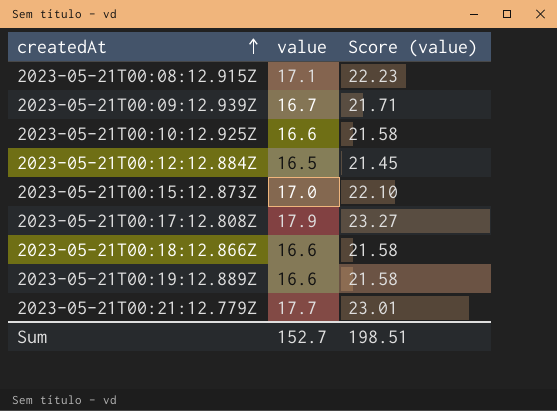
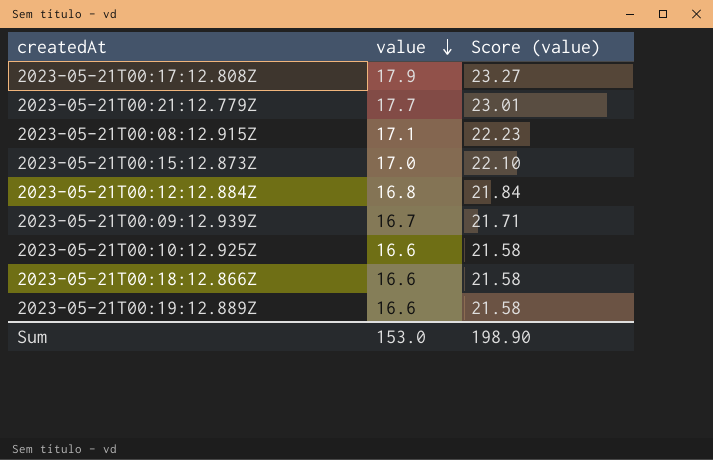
row order: createdAt ascending -> value descending
2023-05-21T00:12:12.884Z | value: 16.5 -> 16.8
2023-05-21T00:12:12.884Z | Score (value): 21.45 -> 21.84
Sum | value: 152.7 -> 153.0
Sum | Score (value): 198.51 -> 198.90

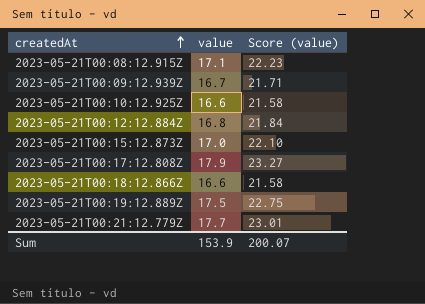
row order: value descending -> createdAt ascending
2023-05-21T00:19:12.889Z | value: 16.6 -> 17.5
2023-05-21T00:19:12.889Z | Score (value): 21.58 -> 22.75
Sum | value: 153.0 -> 153.9
Sum | Score (value): 198.90 -> 200.07

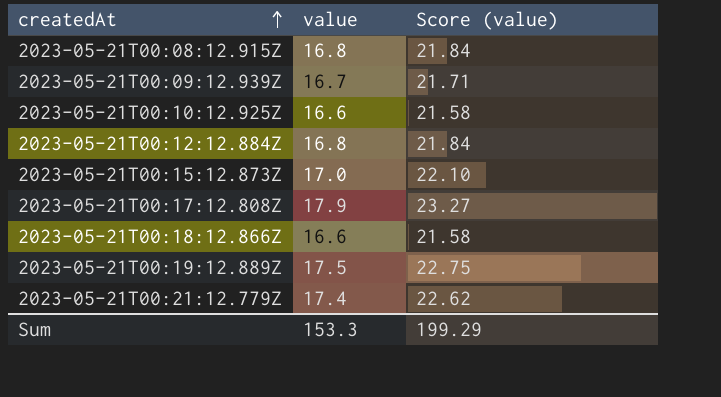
2023-05-21T00:08:12.915Z | value: 17.1 -> 16.8
2023-05-21T00:08:12.915Z | Score (value): 22.23 -> 21.84
2023-05-21T00:21:12.779Z | value: 17.7 -> 17.4
2023-05-21T00:21:12.779Z | Score (value): 23.01 -> 22.62
Sum | value: 153.9 -> 153.3
Sum | Score (value): 200.07 -> 199.29

